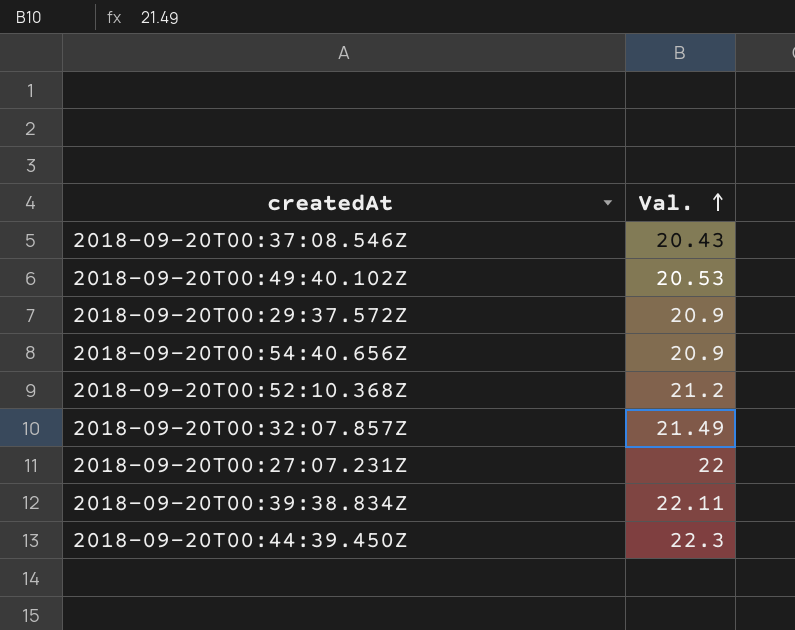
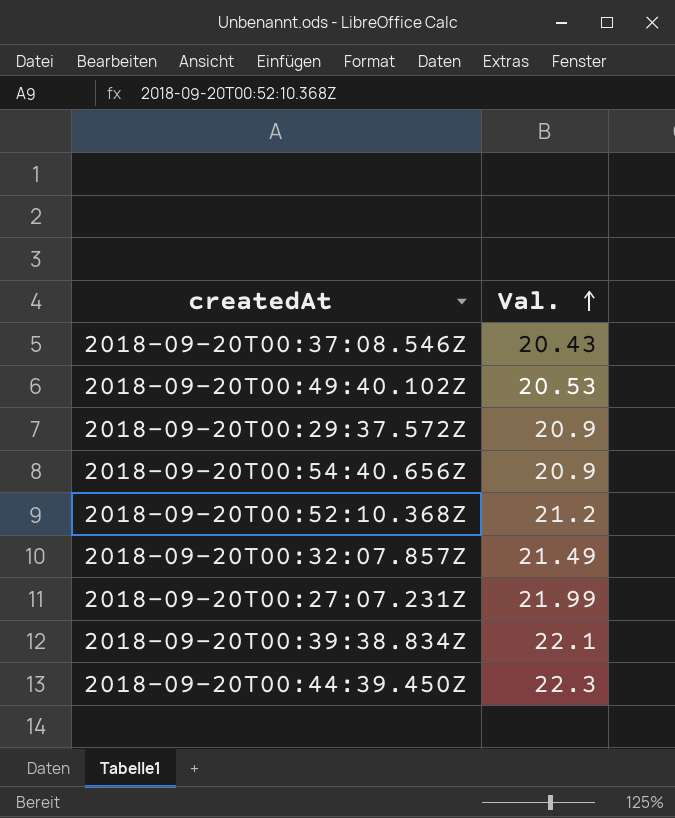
2018-09-20T00:27:07.231Z | Val.: 22 -> 21.99
2018-09-20T00:39:38.834Z | Val.: 22.11 -> 22.1

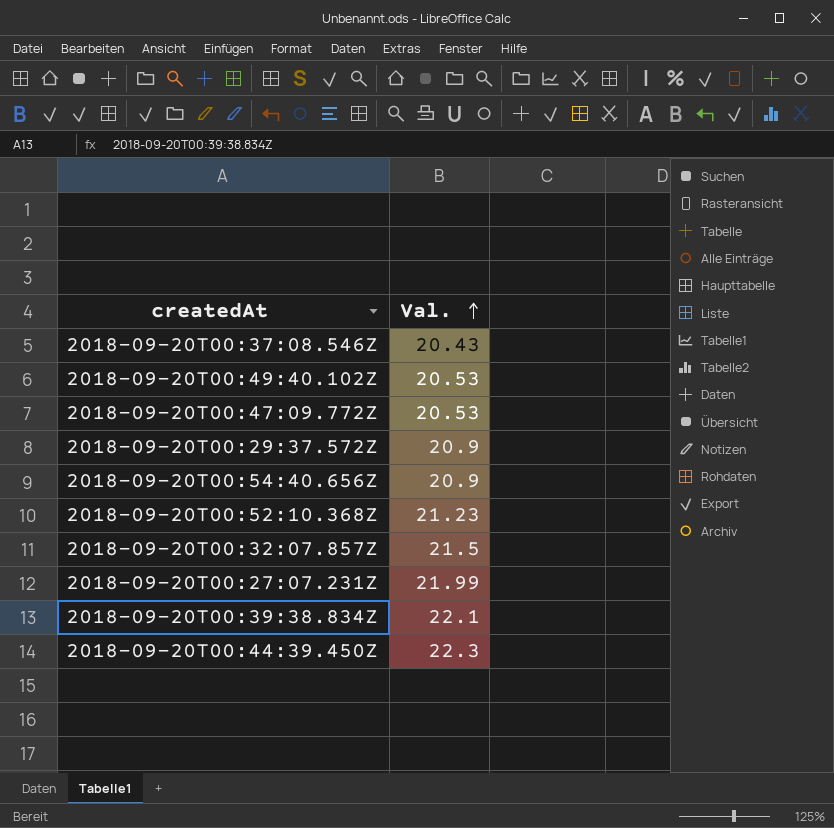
row 2018-09-20T00:47:09.772Z: none -> 20.53
2018-09-20T00:52:10.368Z | Val.: 21.2 -> 21.23
2018-09-20T00:32:07.857Z | Val.: 21.49 -> 21.5

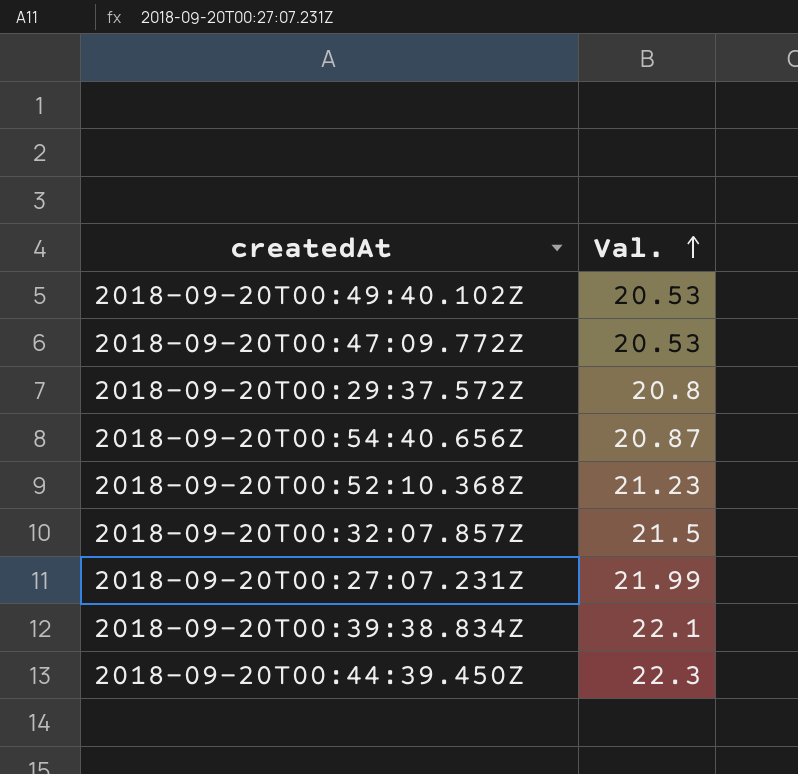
row 2018-09-20T00:37:08.546Z: 20.43 -> none
2018-09-20T00:29:37.572Z | Val.: 20.9 -> 20.8
2018-09-20T00:54:40.656Z | Val.: 20.9 -> 20.87

